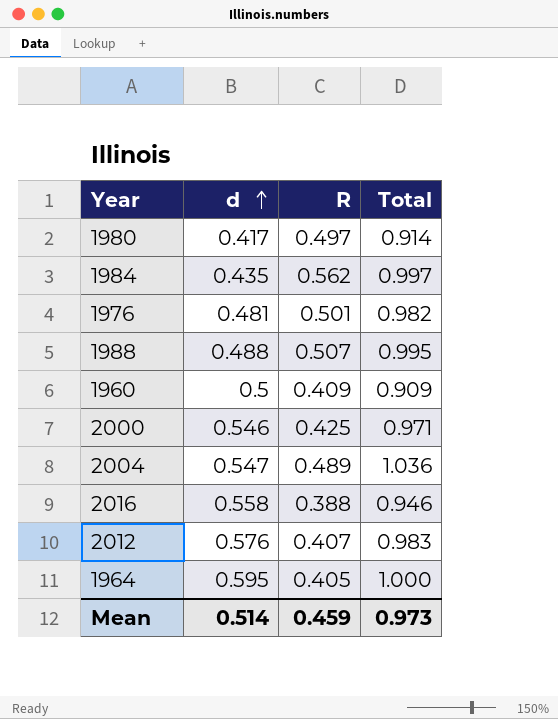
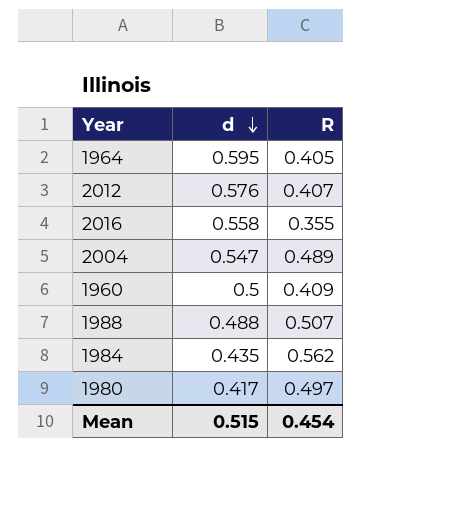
row order: d ascending -> d descending
column Total | formula: [d] + [R] -> none
row 1976: 0.481 | 0.501 | 0.982 -> none
row 2000: 0.546 | 0.425 | 0.971 -> none
2016 | R: 0.388 -> 0.355
Mean | d: 0.514 -> 0.515
Mean | R: 0.459 -> 0.454

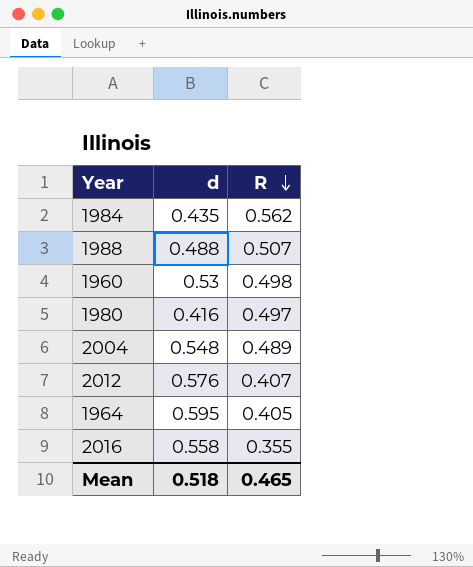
row order: d descending -> R descending
1960 | d: 0.5 -> 0.53
1960 | R: 0.409 -> 0.498
1980 | d: 0.417 -> 0.416
2004 | d: 0.547 -> 0.548
Mean | d: 0.515 -> 0.518
Mean | R: 0.454 -> 0.465

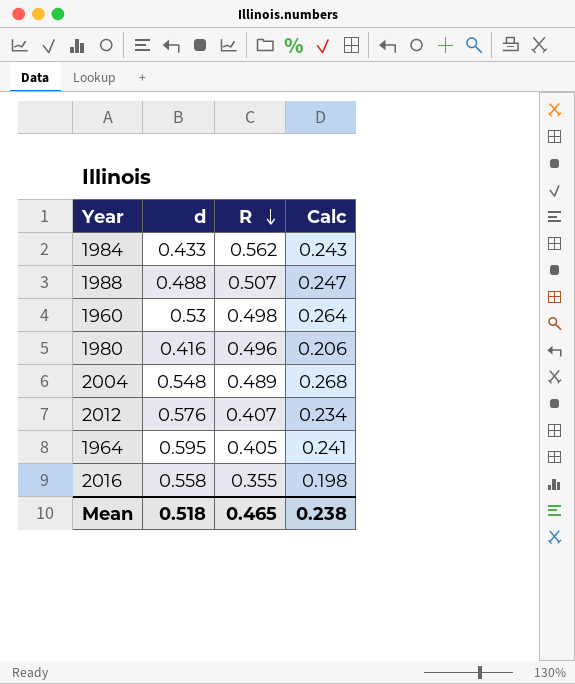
column Calc | formula: none -> [d] * [R]
1984 | d: 0.435 -> 0.433
1980 | R: 0.497 -> 0.496

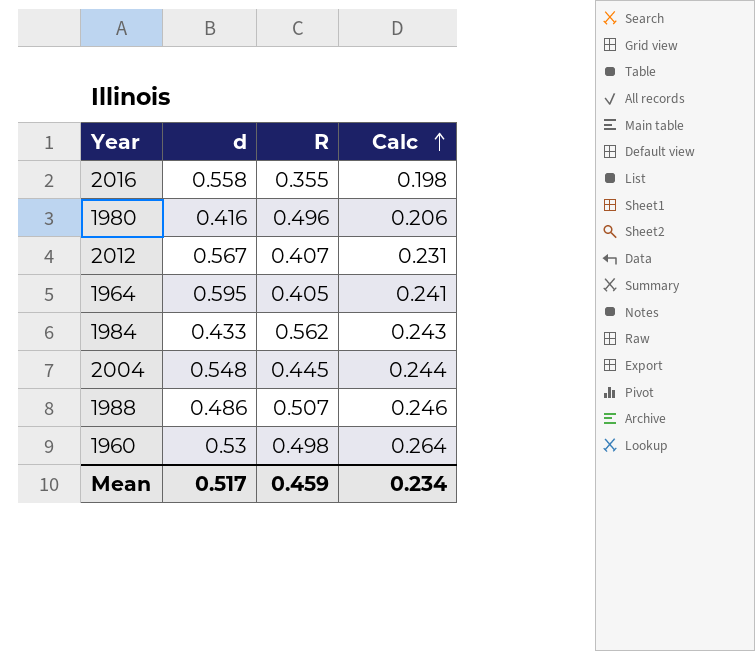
row order: R descending -> Calc ascending
2012 | d: 0.576 -> 0.567
2012 | Calc: 0.234 -> 0.231
2004 | R: 0.489 -> 0.445
2004 | Calc: 0.268 -> 0.244
1988 | d: 0.488 -> 0.486
1988 | Calc: 0.247 -> 0.246
Mean | d: 0.518 -> 0.517
Mean | R: 0.465 -> 0.459
Mean | Calc: 0.238 -> 0.234

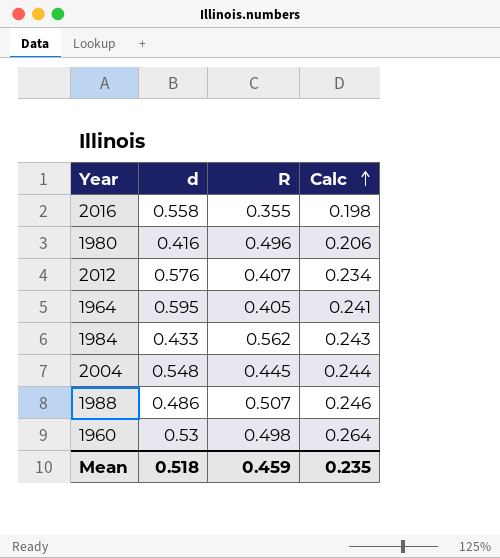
2012 | d: 0.567 -> 0.576
2012 | Calc: 0.231 -> 0.234
Mean | d: 0.517 -> 0.518
Mean | Calc: 0.234 -> 0.235

